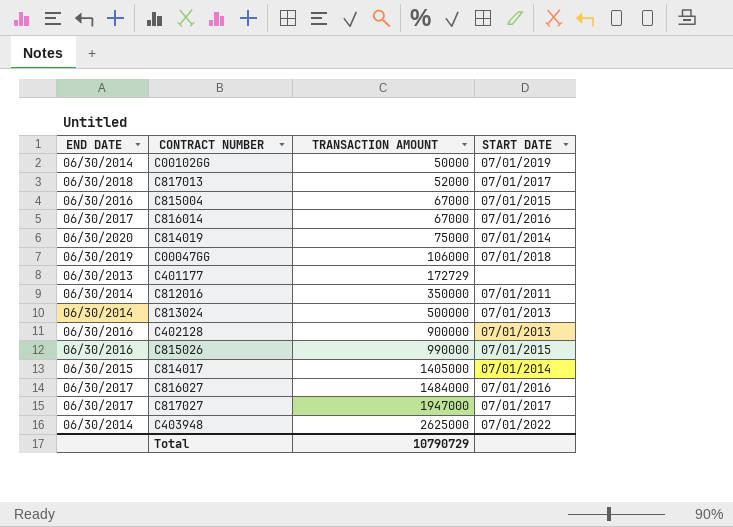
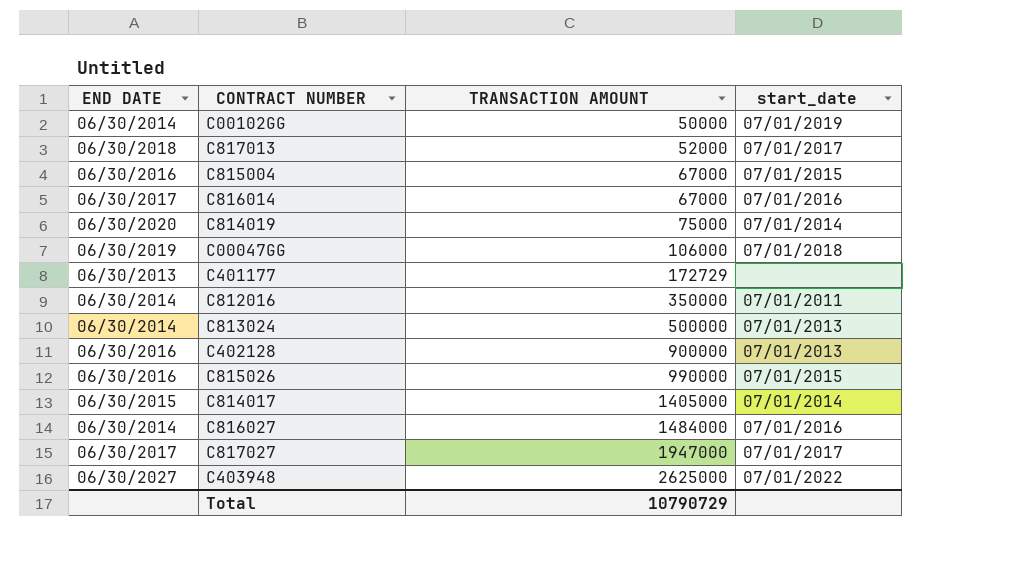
column name: START DATE -> start_date
C816027 | END DATE: 06/30/2017 -> 06/30/2014
C403948 | END DATE: 06/30/2014 -> 06/30/2027

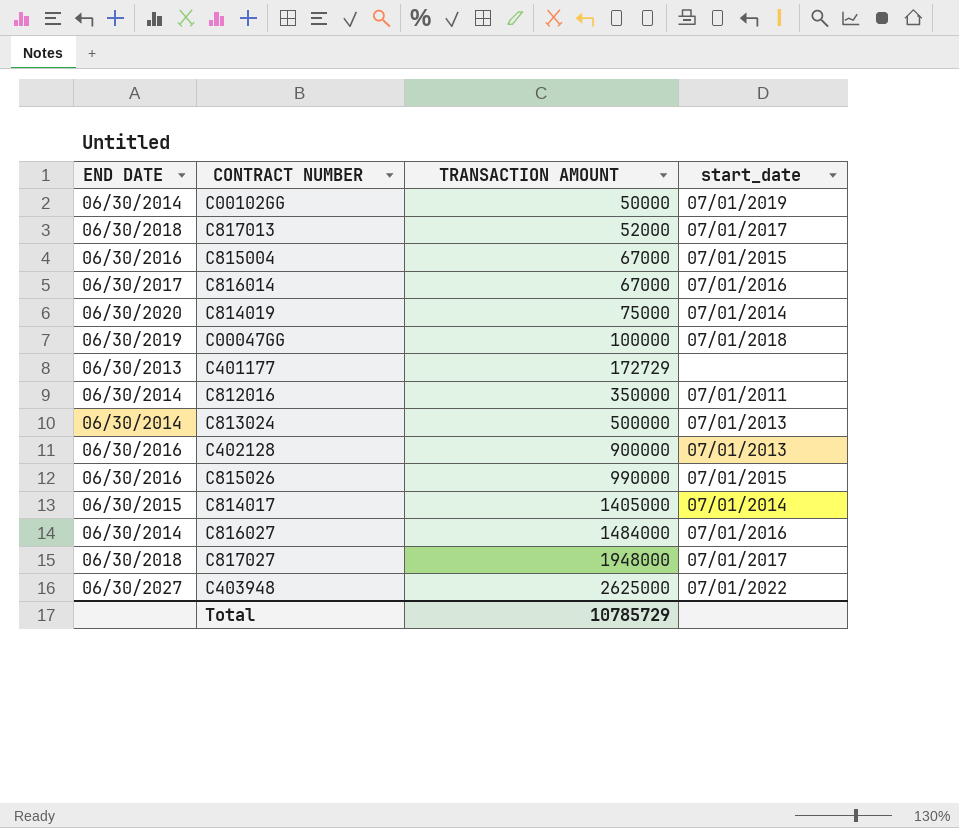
C00047GG | TRANSACTION AMOUNT: 106000 -> 100000
C817027 | END DATE: 06/30/2017 -> 06/30/2018
C817027 | TRANSACTION AMOUNT: 1947000 -> 1948000
Total | TRANSACTION AMOUNT: 10790729 -> 10785729

